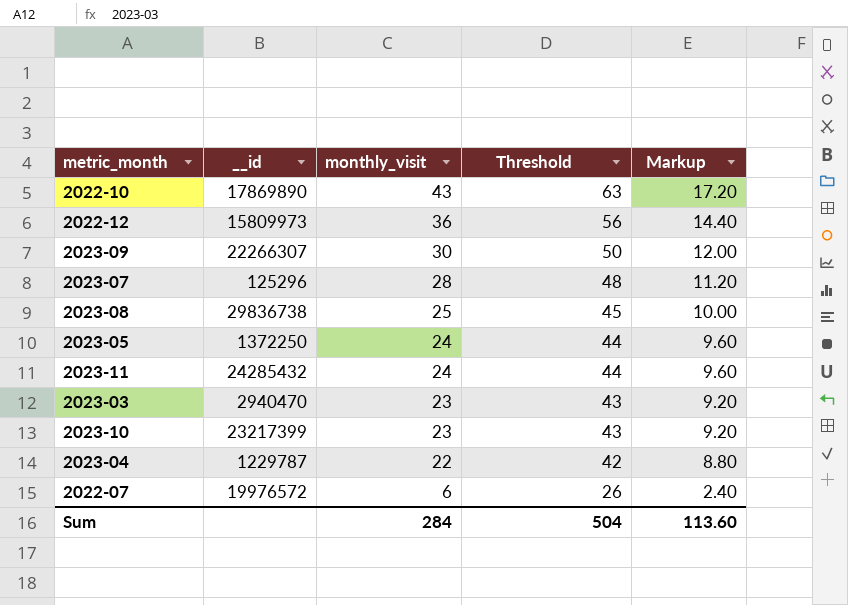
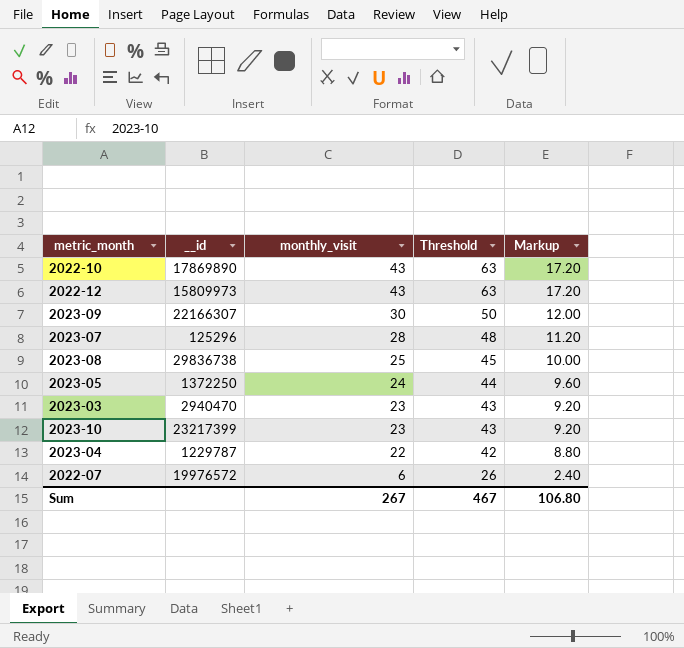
row 2023-11: 24285432 | 24 | 44 | 9.60 -> none
2022-12 | monthly_visit: 36 -> 43
2022-12 | Threshold: 56 -> 63
2022-12 | Markup: 14.40 -> 17.20
2023-09 | __id: 22266307 -> 22166307
Sum | monthly_visit: 284 -> 267
Sum | Threshold: 504 -> 467
Sum | Markup: 113.60 -> 106.80

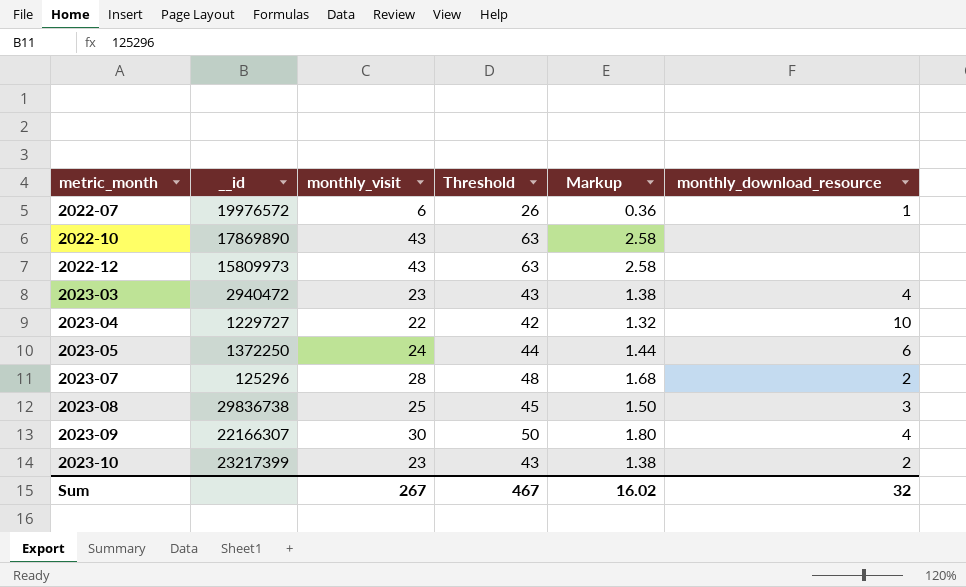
row order: monthly_visit descending -> metric_month ascending
column Markup | formula: [monthly_visit] * 0.4 -> [monthly_visit] * 0.06
column monthly_download_resource | position: none -> 6
2023-03 | __id: 2940470 -> 2940472
2023-04 | __id: 1229787 -> 1229727
Sum | Markup: 106.80 -> 16.02

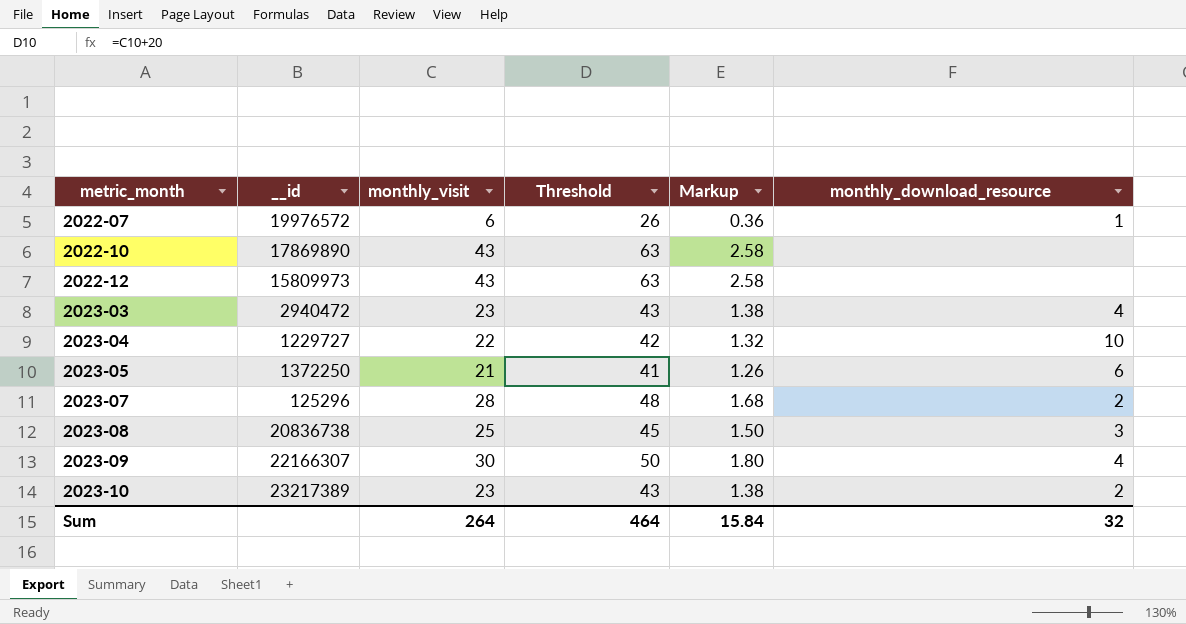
2023-05 | monthly_visit: 24 -> 21
2023-05 | Threshold: 44 -> 41
2023-05 | Markup: 1.44 -> 1.26
2023-08 | __id: 29836738 -> 20836738
2023-10 | __id: 23217399 -> 23217389
Sum | monthly_visit: 267 -> 264
Sum | Threshold: 467 -> 464
Sum | Markup: 16.02 -> 15.84

